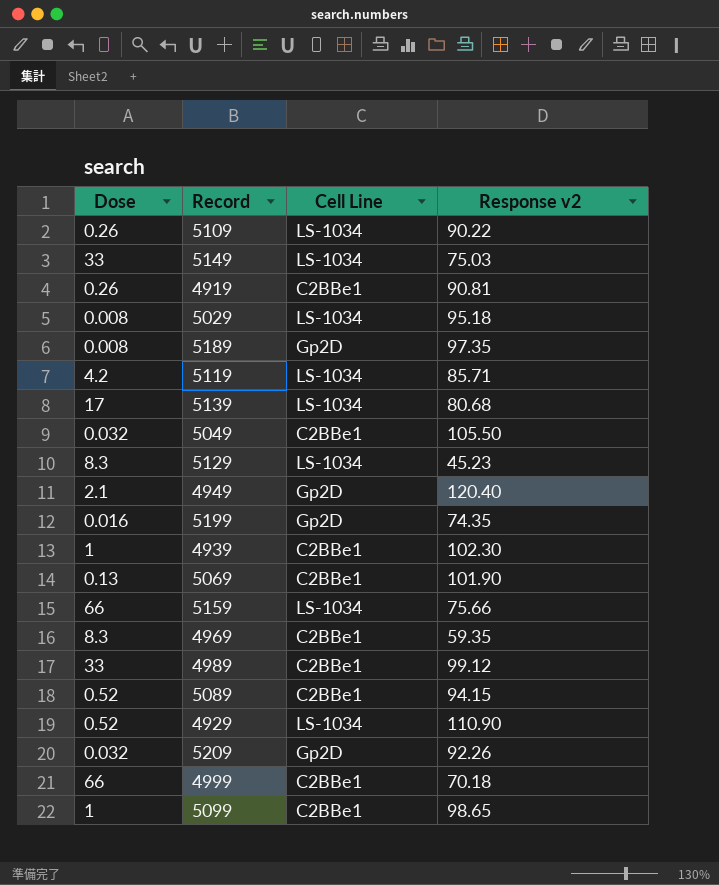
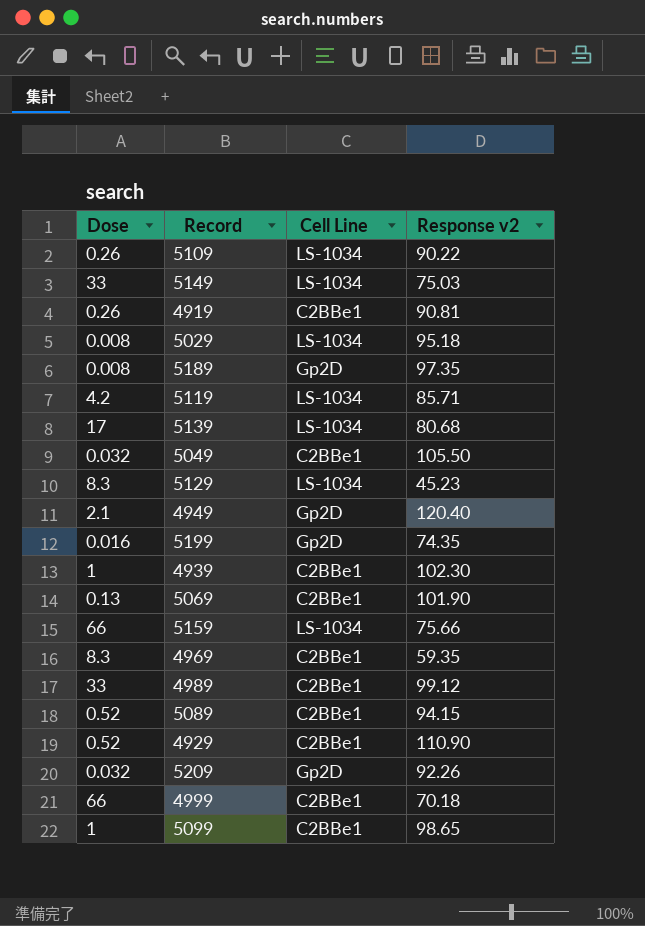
4929 | Cell Line: LS-1034 -> C2BBe1

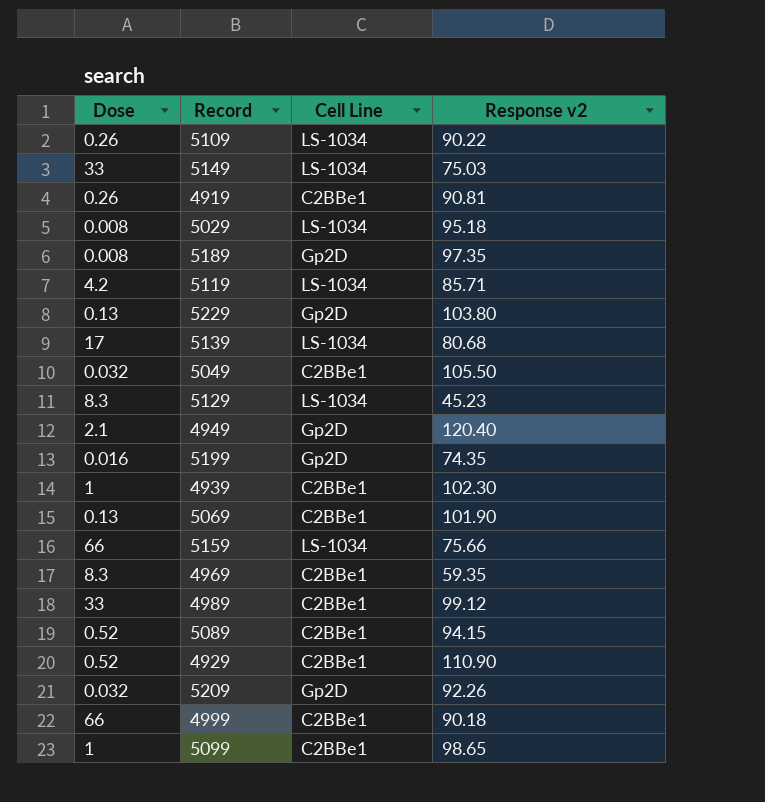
row 5229: none -> 0.13 | Gp2D | 103.80
4999 | Response v2: 70.18 -> 90.18

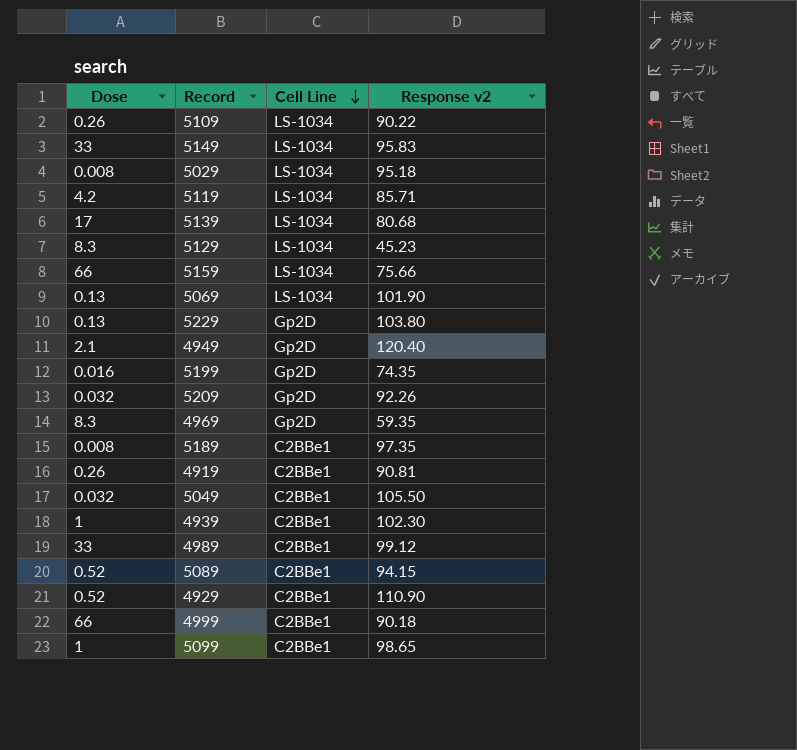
row order: none -> Cell Line descending
5149 | Response v2: 75.03 -> 95.83
5069 | Cell Line: C2BBe1 -> LS-1034
4969 | Cell Line: C2BBe1 -> Gp2D
5189 | Cell Line: Gp2D -> C2BBe1

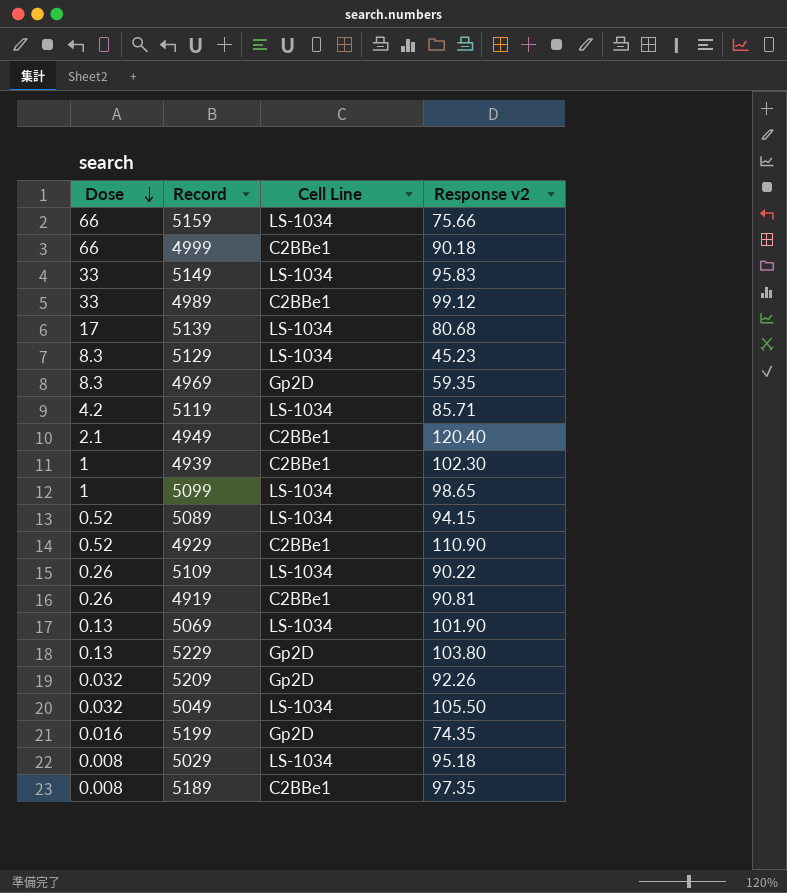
row order: Cell Line descending -> Dose descending
4949 | Cell Line: Gp2D -> C2BBe1
5099 | Cell Line: C2BBe1 -> LS-1034
5089 | Cell Line: C2BBe1 -> LS-1034
5049 | Cell Line: C2BBe1 -> LS-1034

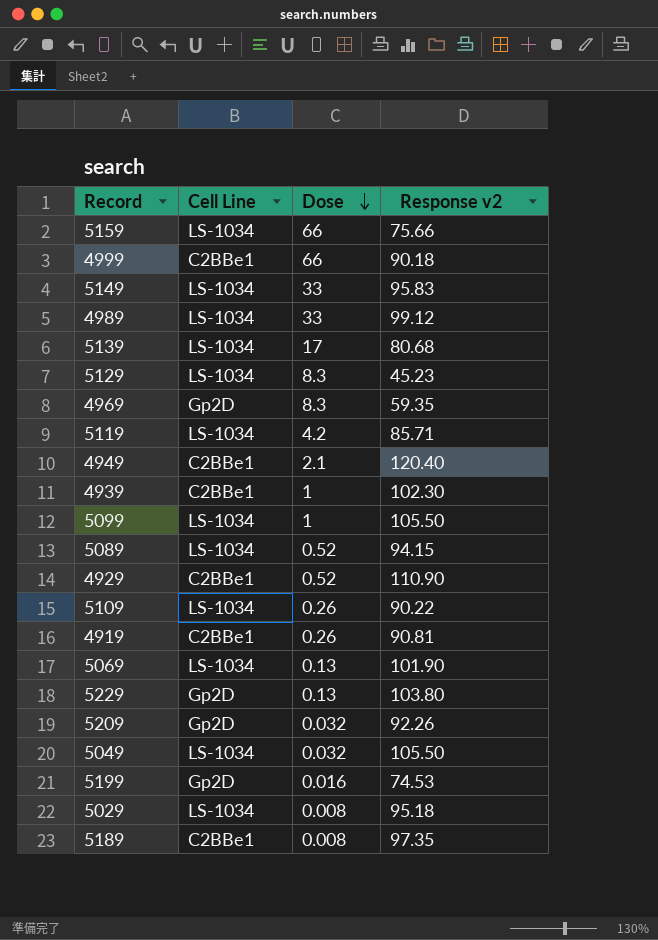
column Dose | position: 1 -> 3
4989 | Cell Line: C2BBe1 -> LS-1034
5099 | Response v2: 98.65 -> 105.50
5199 | Response v2: 74.35 -> 74.53

